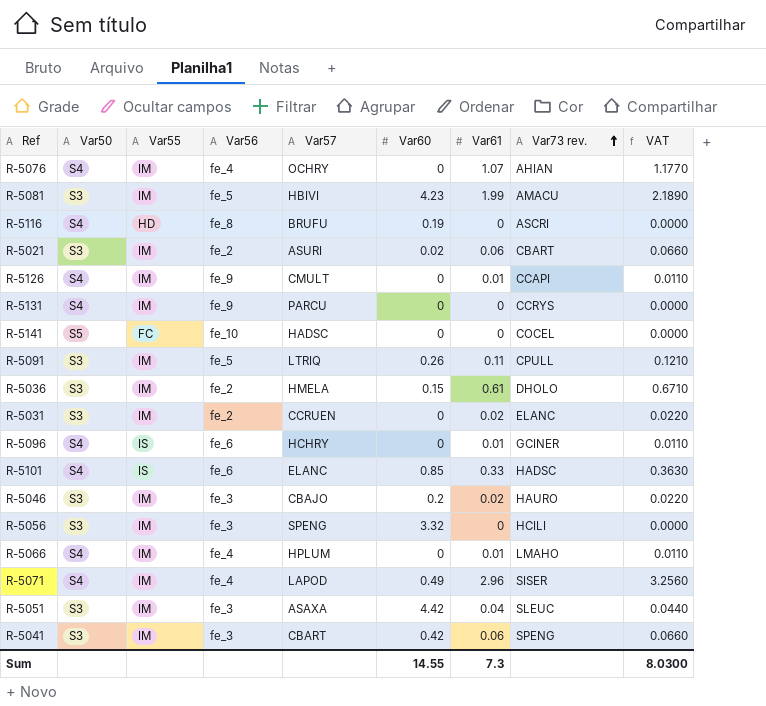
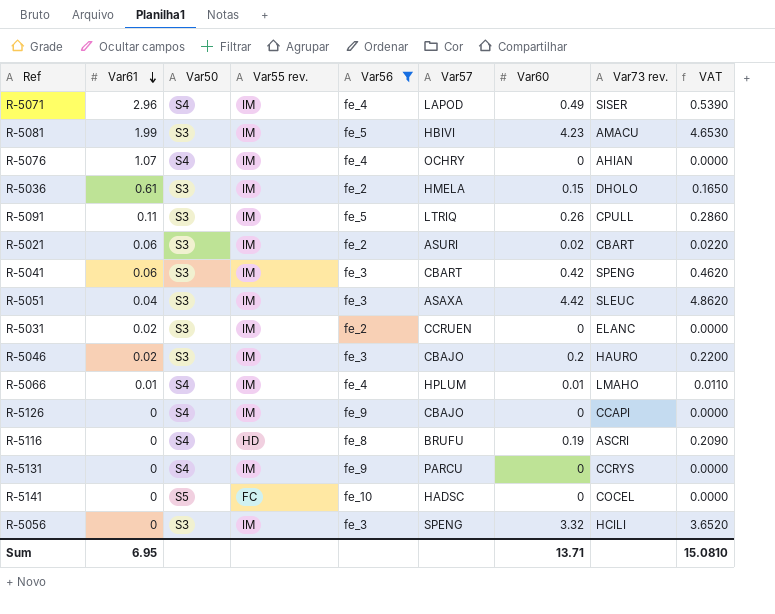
filter: none -> Var56 != fe_6
row order: Var73 rev. ascending -> Var61 descending
column Var61 | position: 7 -> 2
column name: Var55 -> Var55 rev.
column VAT | formula: [Var61] * 1.1 -> [Var60] * 1.1
R-5066 | Var60: 0 -> 0.01
R-5126 | Var61: 0.01 -> 0
R-5126 | Var57: CMULT -> CBAJO
Sum | Var61: 7.3 -> 6.95
Sum | Var60: 14.55 -> 13.71
Sum | VAT: 8.0300 -> 15.0810

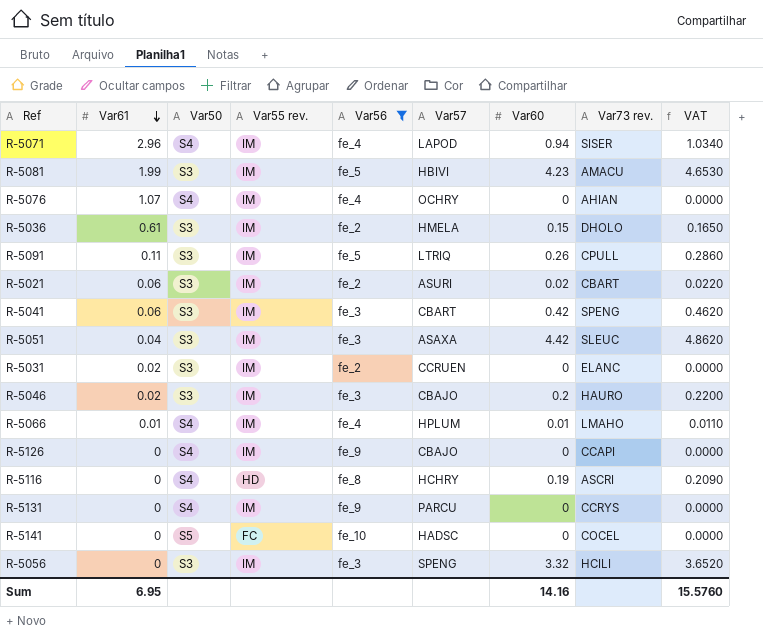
R-5071 | Var60: 0.49 -> 0.94
R-5071 | VAT: 0.5390 -> 1.0340
R-5116 | Var57: BRUFU -> HCHRY
Sum | Var60: 13.71 -> 14.16
Sum | VAT: 15.0810 -> 15.5760

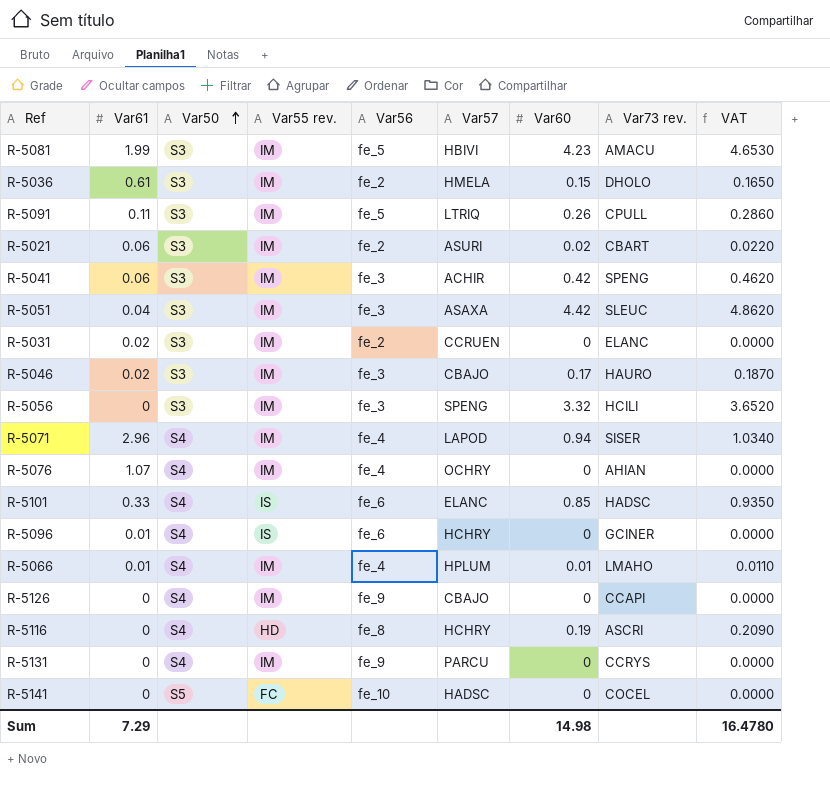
filter: Var56 != fe_6 -> none
row order: Var61 descending -> Var50 ascending
R-5041 | Var57: CBART -> ACHIR
R-5046 | Var60: 0.2 -> 0.17
R-5046 | VAT: 0.2200 -> 0.1870
Sum | Var61: 6.95 -> 7.29
Sum | Var60: 14.16 -> 14.98
Sum | VAT: 15.5760 -> 16.4780

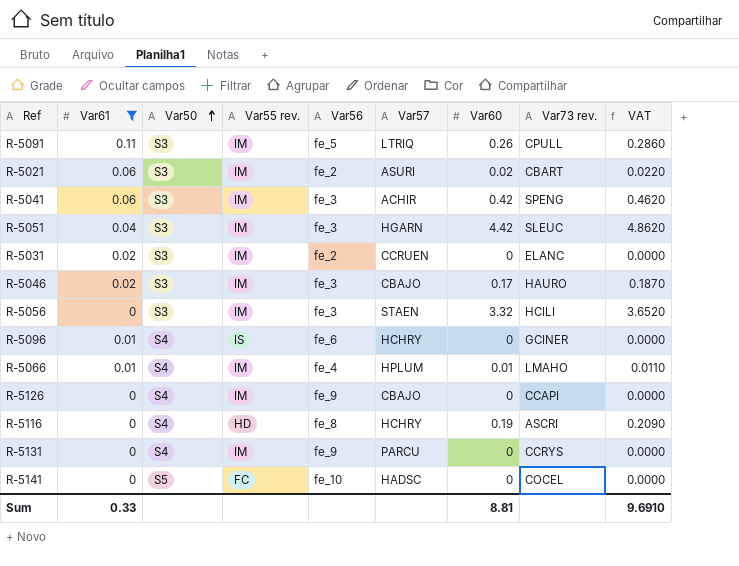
filter: none -> Var61 <= 0.11
R-5051 | Var57: ASAXA -> HGARN
R-5056 | Var57: SPENG -> STAEN
Sum | Var61: 7.29 -> 0.33
Sum | Var60: 14.98 -> 8.81
Sum | VAT: 16.4780 -> 9.6910

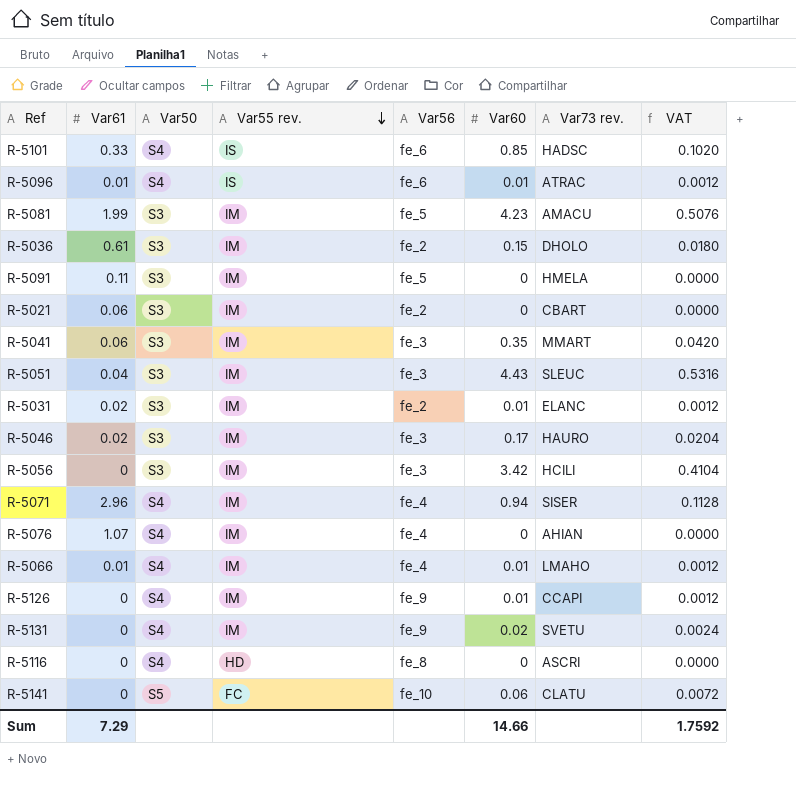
filter: Var61 <= 0.11 -> none
row order: Var50 ascending -> Var55 rev. descending
column Var57 | position: 6 -> none
column VAT | formula: [Var60] * 1.1 -> [Var60] * 0.12
R-5096 | Var60: 0 -> 0.01
R-5096 | Var73 rev.: GCINER -> ATRAC
R-5091 | Var60: 0.26 -> 0
R-5091 | Var73 rev.: CPULL -> HMELA
R-5021 | Var60: 0.02 -> 0
R-5041 | Var60: 0.42 -> 0.35
R-5041 | Var73 rev.: SPENG -> MMART
R-5051 | Var60: 4.42 -> 4.43
R-5031 | Var60: 0 -> 0.01
R-5056 | Var60: 3.32 -> 3.42
R-5126 | Var60: 0 -> 0.01
R-5131 | Var60: 0 -> 0.02
R-5131 | Var73 rev.: CCRYS -> SVETU
R-5116 | Var60: 0.19 -> 0
R-5141 | Var60: 0 -> 0.06
R-5141 | Var73 rev.: COCEL -> CLATU
Sum | Var61: 0.33 -> 7.29
Sum | Var60: 8.81 -> 14.66
Sum | VAT: 9.6910 -> 1.7592

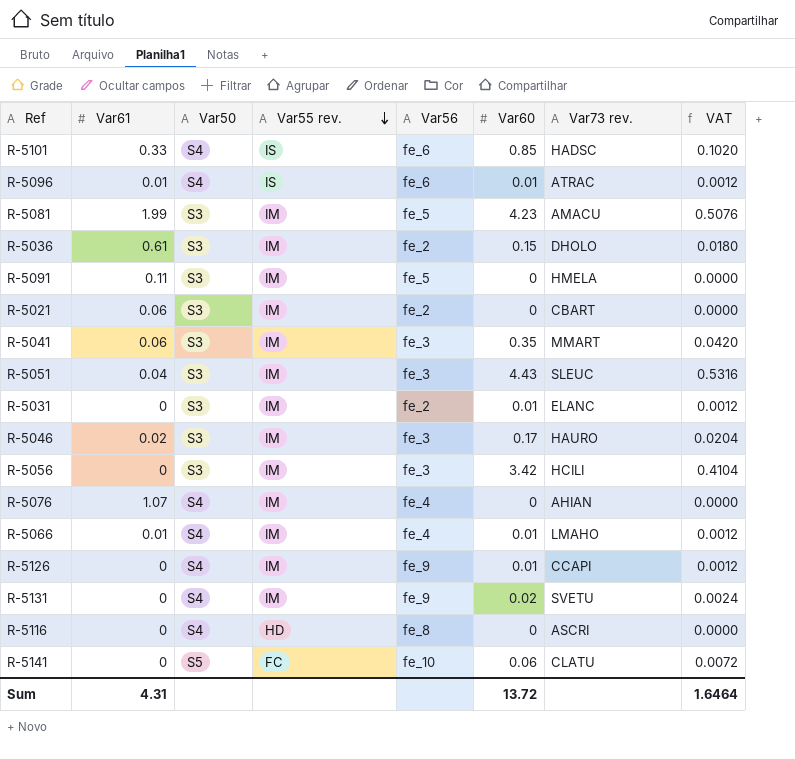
row R-5071: 2.96 | S4 | IM | fe_4 | 0.94 | SISER | 0.1128 -> none
R-5031 | Var61: 0.02 -> 0
Sum | Var61: 7.29 -> 4.31
Sum | Var60: 14.66 -> 13.72
Sum | VAT: 1.7592 -> 1.6464

